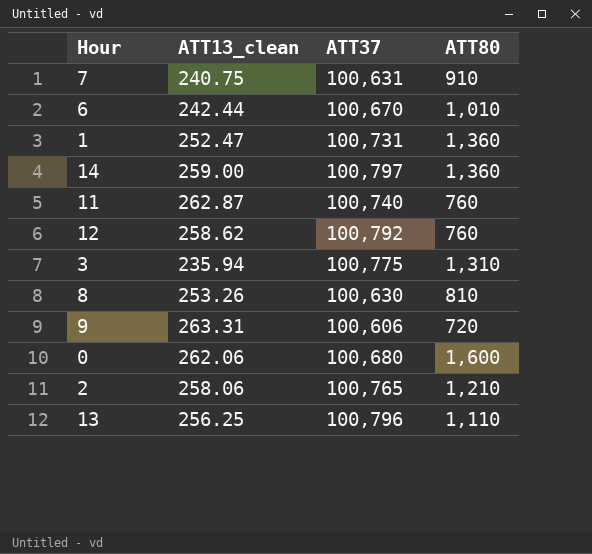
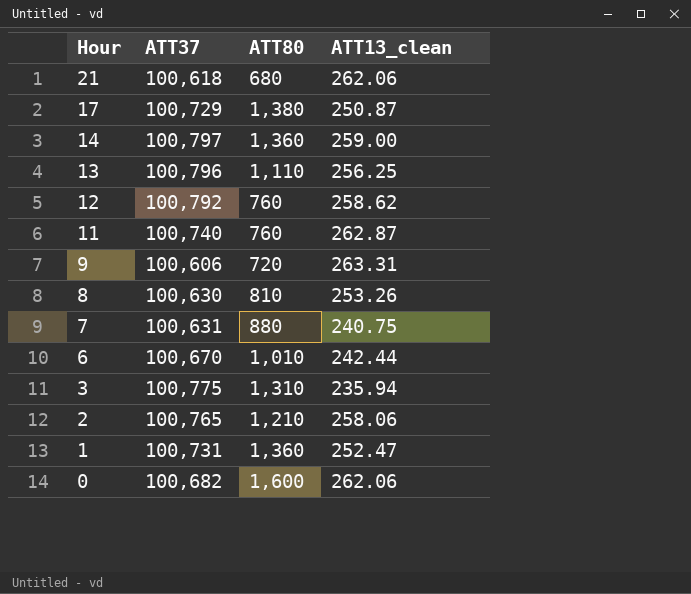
row order: none -> Hour descending
column ATT13_clean | position: 2 -> 4
row 21: none -> 100,618 | 680 | 262.06
row 17: none -> 100,729 | 1,380 | 250.87
7 | ATT80: 910 -> 880
0 | ATT37: 100,680 -> 100,682

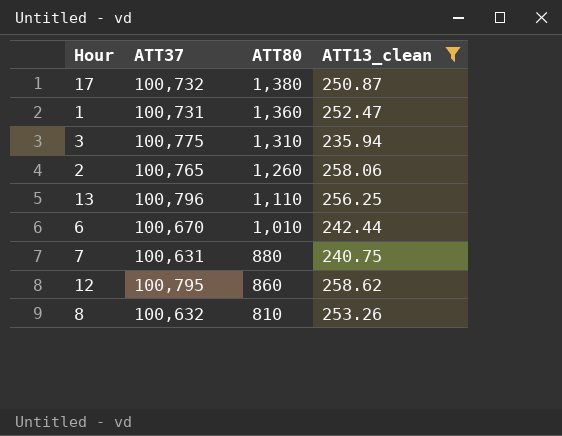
filter: none -> ATT13_clean <= 258.62
row order: Hour descending -> ATT80 descending
17 | ATT37: 100,729 -> 100,732
2 | ATT80: 1,210 -> 1,260
12 | ATT37: 100,792 -> 100,795
12 | ATT80: 760 -> 860
8 | ATT37: 100,630 -> 100,632

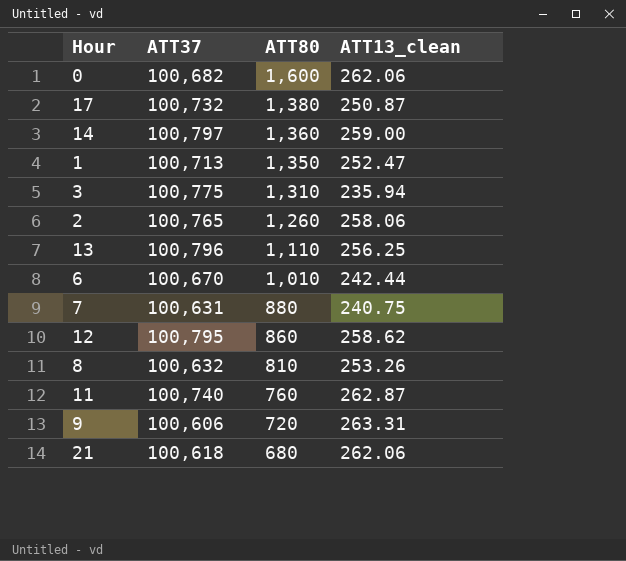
filter: ATT13_clean <= 258.62 -> none
1 | ATT37: 100,731 -> 100,713
1 | ATT80: 1,360 -> 1,350

